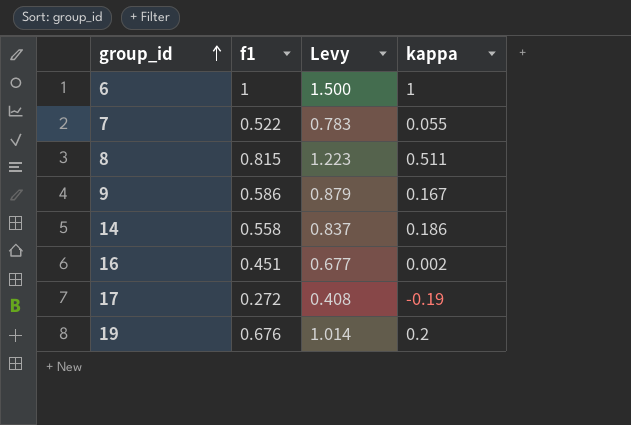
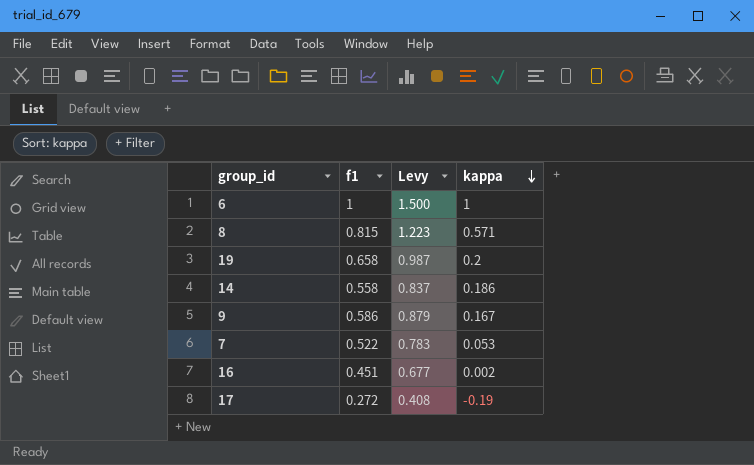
row order: group_id ascending -> kappa descending
8 | kappa: 0.511 -> 0.571
19 | f1: 0.676 -> 0.658
19 | Levy: 1.014 -> 0.987
7 | kappa: 0.055 -> 0.053

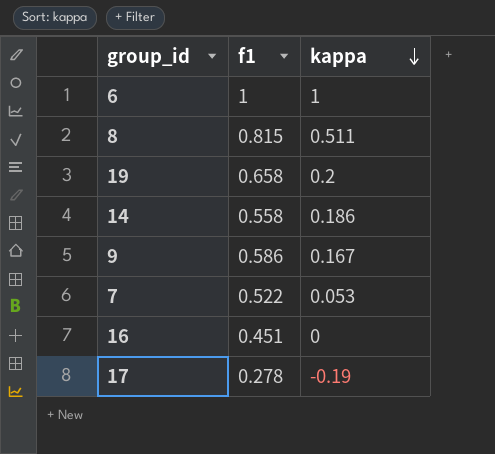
column Levy | formula: [f1] * 1.5 -> none
8 | kappa: 0.571 -> 0.511
16 | kappa: 0.002 -> 0
17 | f1: 0.272 -> 0.278

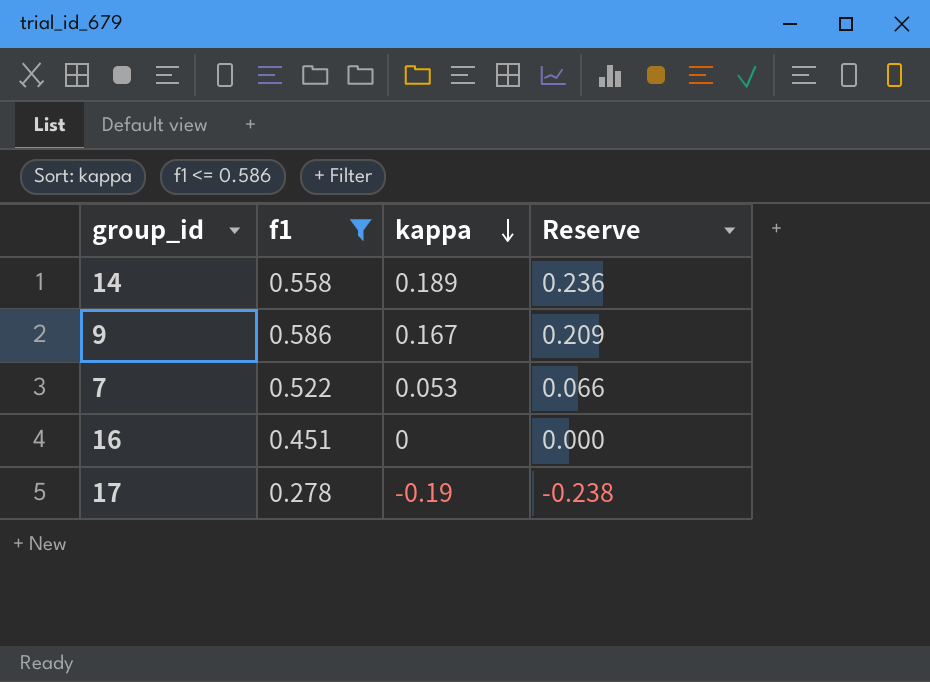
filter: none -> f1 <= 0.586
column Reserve | formula: none -> [kappa] * 1.25
14 | kappa: 0.186 -> 0.189

